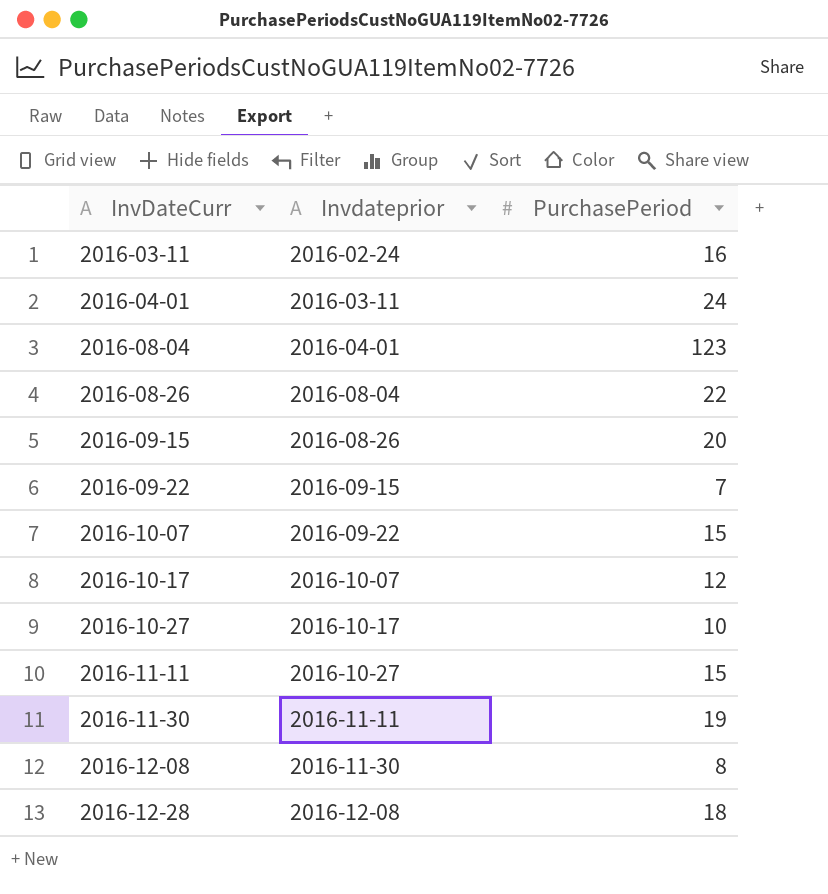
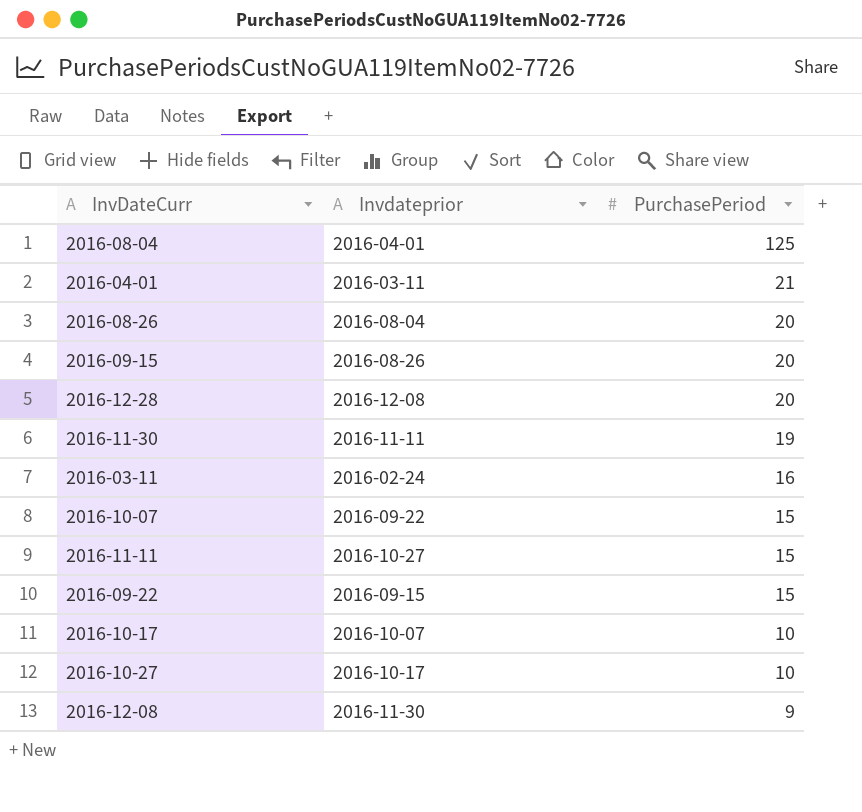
row order: InvDateCurr ascending -> PurchasePeriod descending
2016-08-04 | PurchasePeriod: 123 -> 125
2016-04-01 | PurchasePeriod: 24 -> 21
2016-08-26 | PurchasePeriod: 22 -> 20
2016-12-28 | PurchasePeriod: 18 -> 20
2016-09-22 | PurchasePeriod: 7 -> 15
2016-10-17 | PurchasePeriod: 12 -> 10
2016-12-08 | PurchasePeriod: 8 -> 9

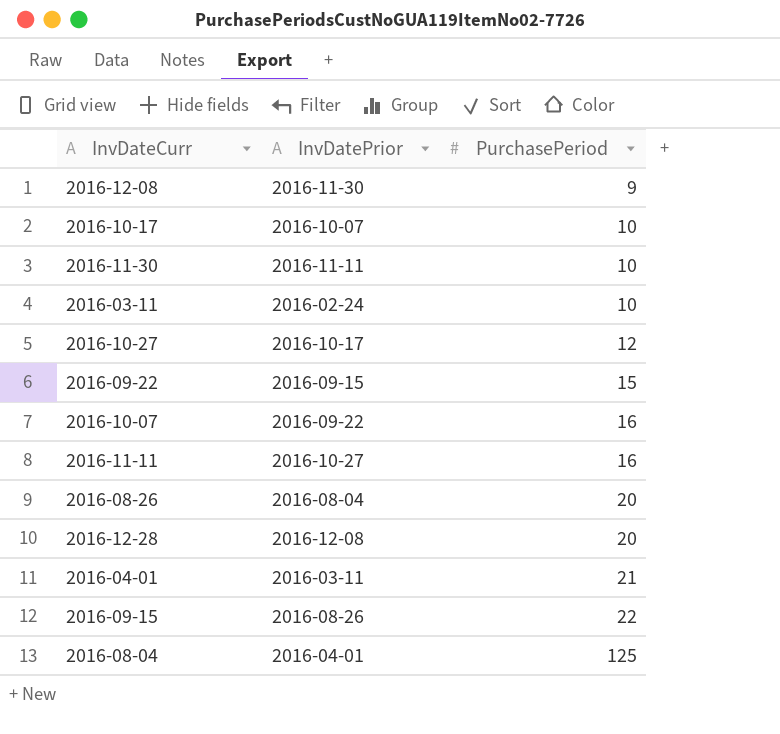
row order: PurchasePeriod descending -> PurchasePeriod ascending
column name: Invdateprior -> InvDatePrior
2016-11-30 | PurchasePeriod: 19 -> 10
2016-03-11 | PurchasePeriod: 16 -> 10
2016-10-27 | PurchasePeriod: 10 -> 12
2016-10-07 | PurchasePeriod: 15 -> 16
2016-11-11 | PurchasePeriod: 15 -> 16
2016-09-15 | PurchasePeriod: 20 -> 22

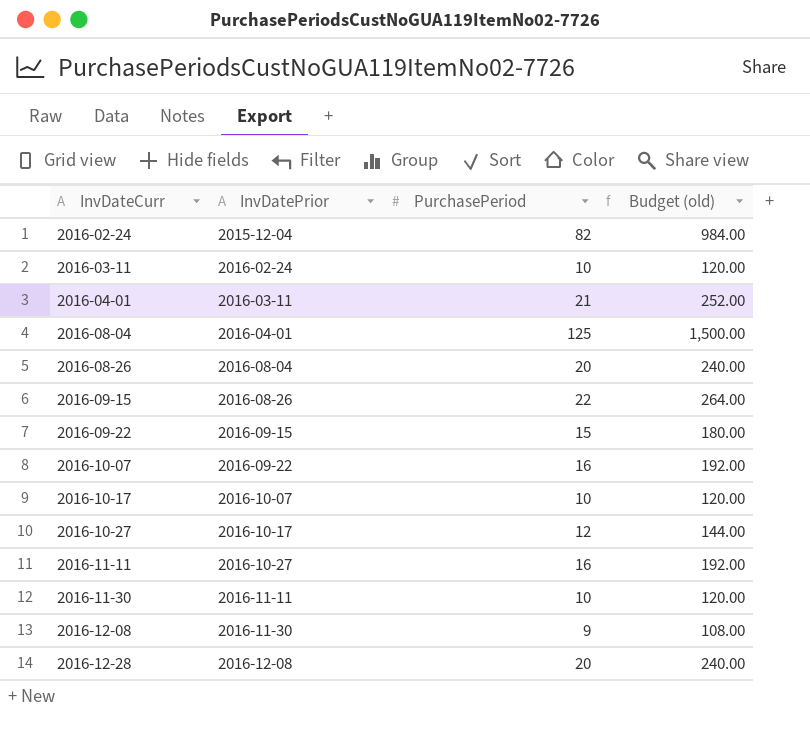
row order: PurchasePeriod ascending -> InvDateCurr ascending
column Budget (old) | formula: none -> [PurchasePeriod] * 12
row 2016-02-24: none -> 2015-12-04 | 82 | 984.00

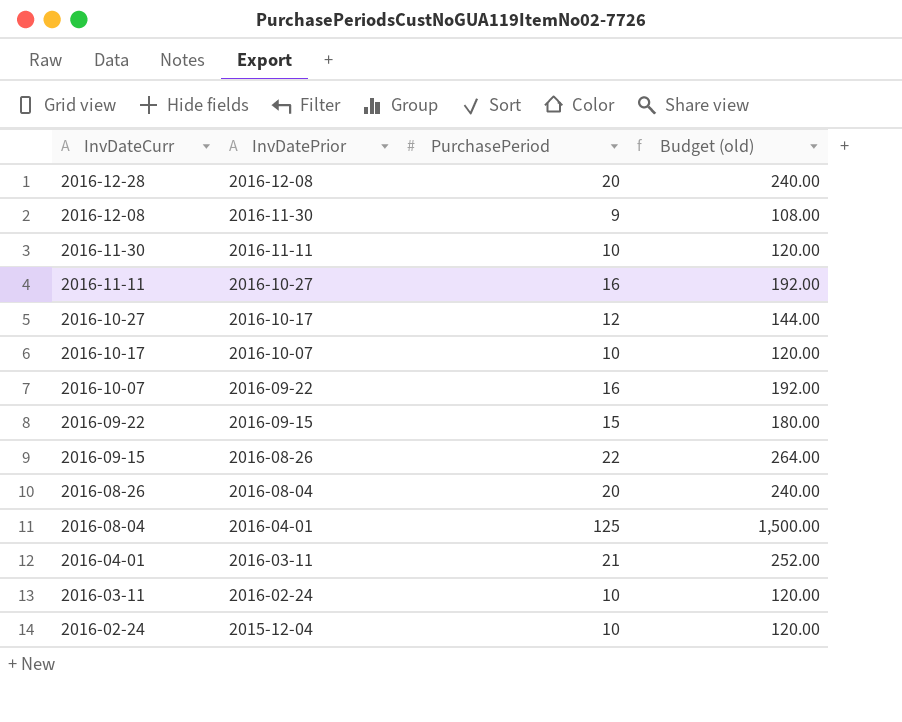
row order: InvDateCurr ascending -> InvDateCurr descending
2016-02-24 | PurchasePeriod: 82 -> 10
2016-02-24 | Budget (old): 984.00 -> 120.00

